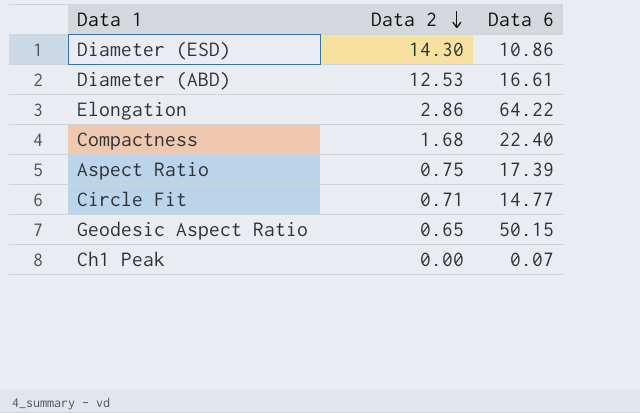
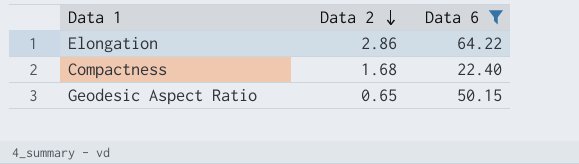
filter: none -> Data 6 >= 22.40

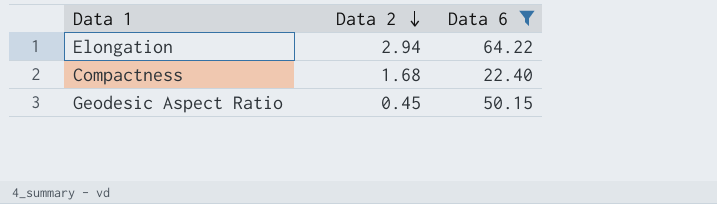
Elongation | Data 2: 2.86 -> 2.94
Geodesic Aspect Ratio | Data 2: 0.65 -> 0.45

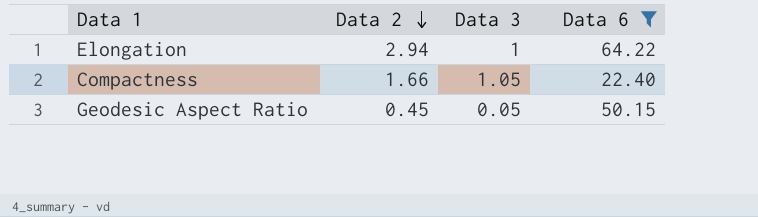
column Data 3 | position: none -> 3
Compactness | Data 2: 1.68 -> 1.66

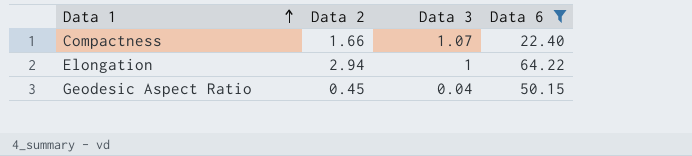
row order: Data 2 descending -> Data 1 ascending
Compactness | Data 3: 1.05 -> 1.07
Geodesic Aspect Ratio | Data 3: 0.05 -> 0.04

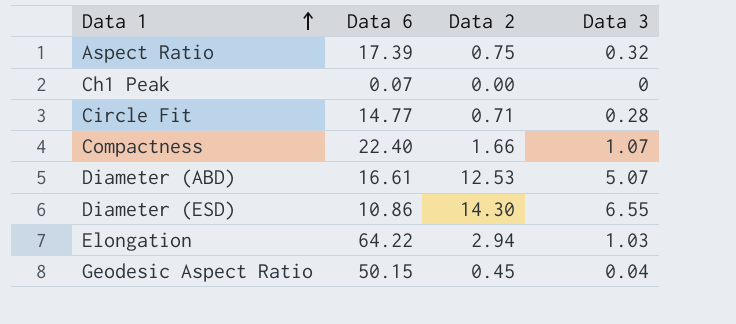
filter: Data 6 >= 22.40 -> none
column Data 6 | position: 4 -> 2
Elongation | Data 3: 1 -> 1.03

